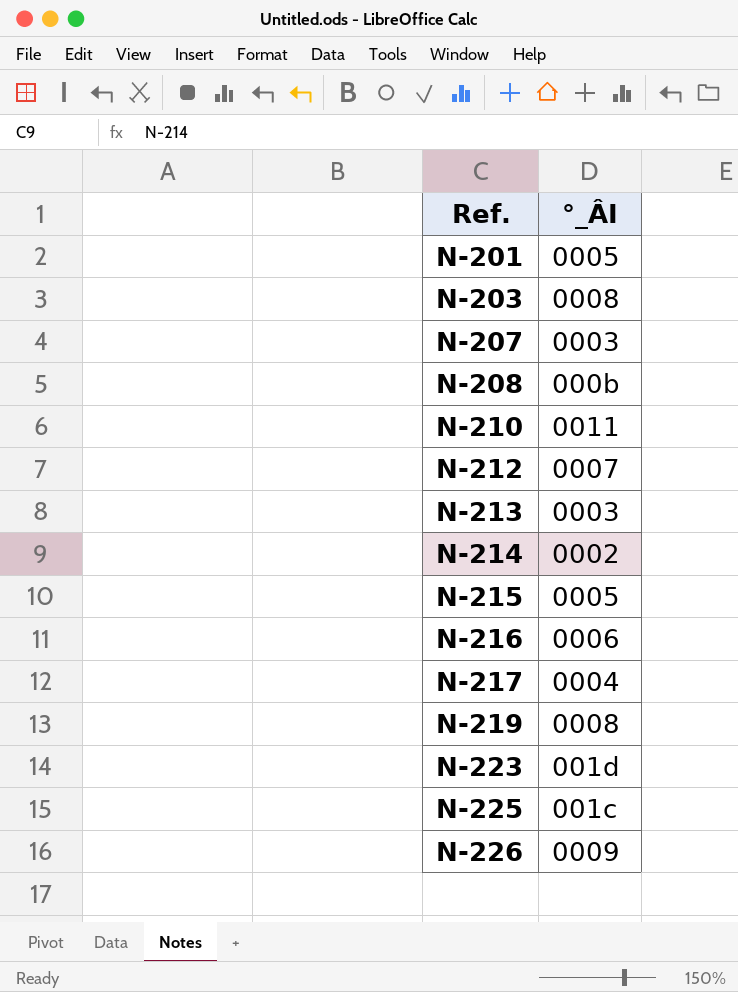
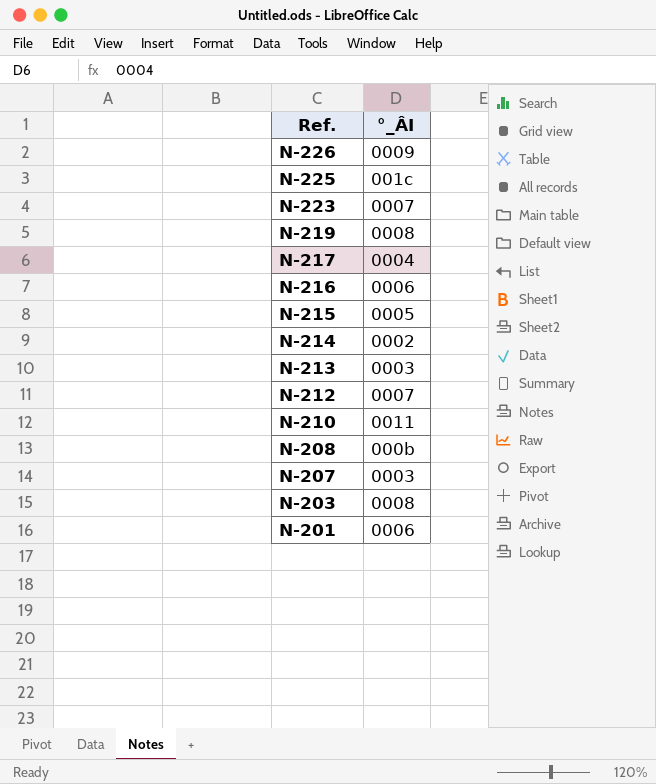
row order: Ref. ascending -> Ref. descending
N-223 | °_ÂI: 001d -> 0007
N-201 | °_ÂI: 0005 -> 0006

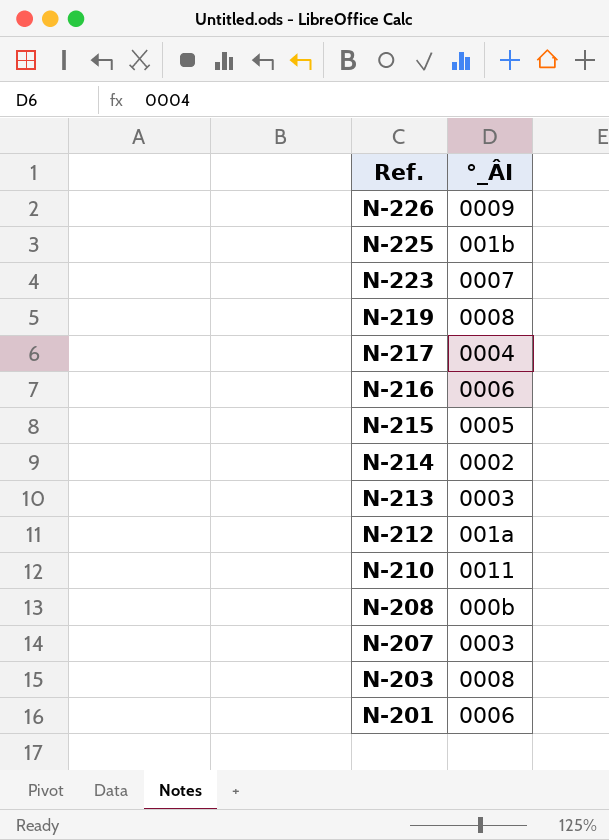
N-225 | °_ÂI: 001c -> 001b
N-212 | °_ÂI: 0007 -> 001a

